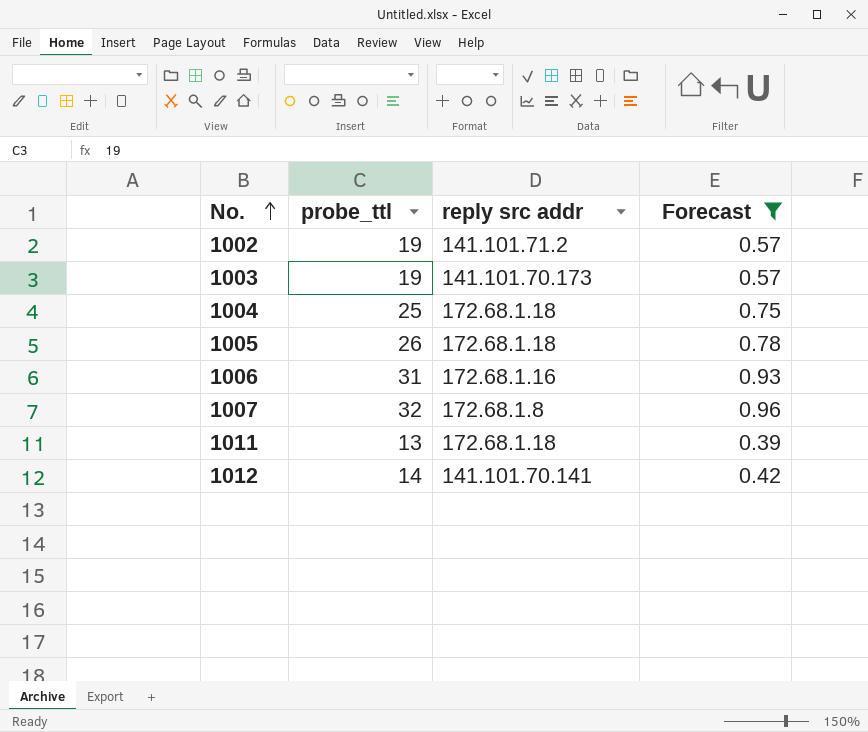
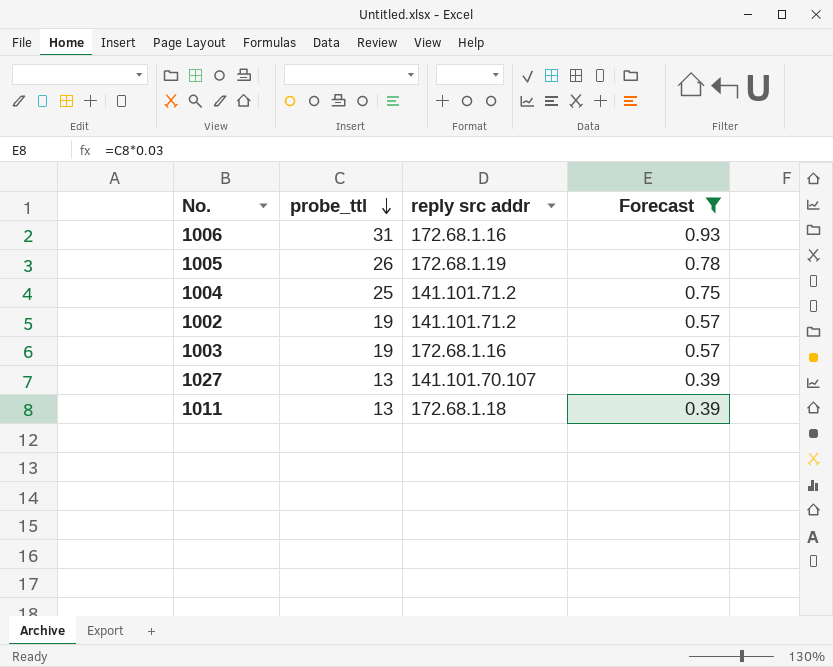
row order: No. ascending -> probe_ttl descending
row 1007: 32 | 172.68.1.8 | 0.96 -> none
row 1012: 14 | 141.101.70.141 | 0.42 -> none
1005 | reply src addr: 172.68.1.18 -> 172.68.1.19
1004 | reply src addr: 172.68.1.18 -> 141.101.71.2
1003 | reply src addr: 141.101.70.173 -> 172.68.1.16
row 1027: none -> 13 | 141.101.70.107 | 0.39

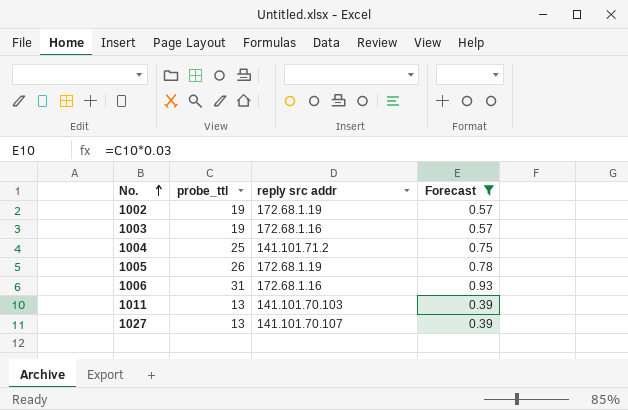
row order: probe_ttl descending -> No. ascending
1002 | reply src addr: 141.101.71.2 -> 172.68.1.19
1011 | reply src addr: 172.68.1.18 -> 141.101.70.103

